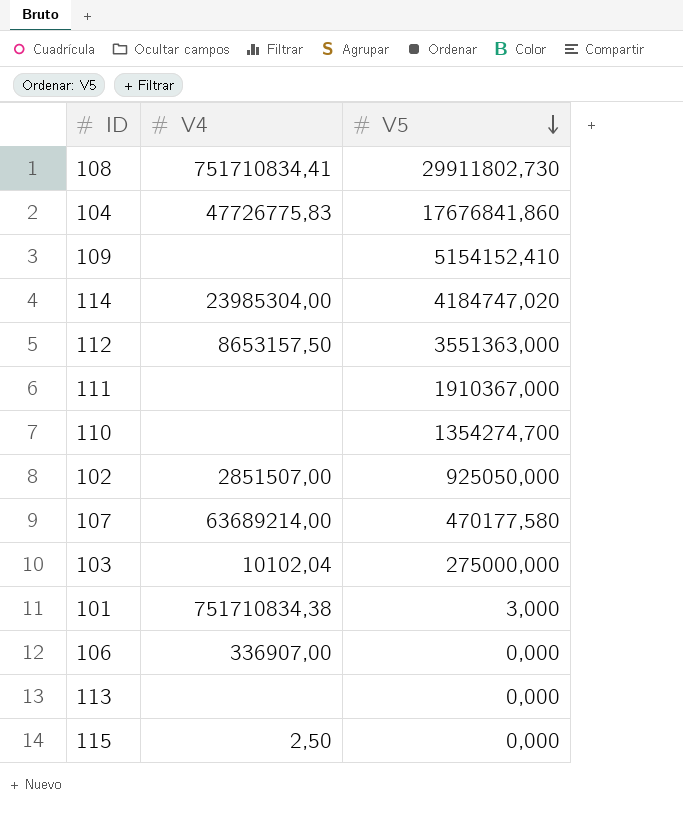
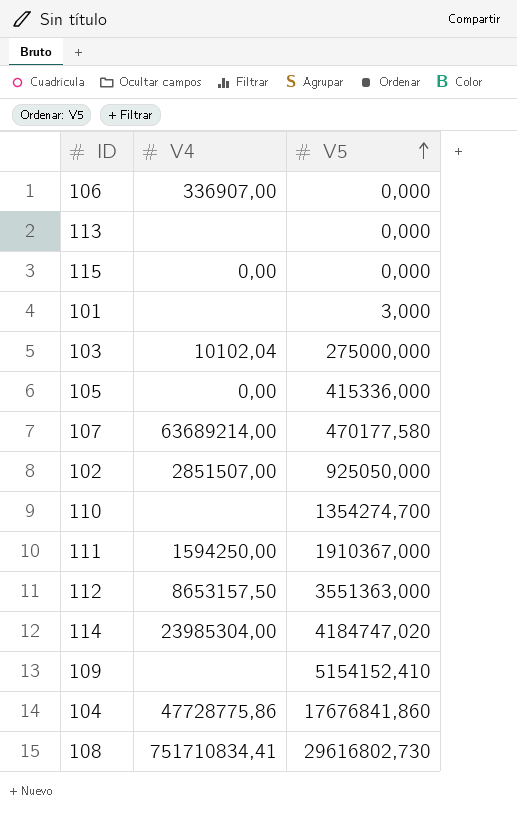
row order: V5 descending -> V5 ascending
115 | V4: 2,50 -> 0,00
101 | V4: 751710834,38 -> none
row 105: none -> 0,00 | 415336,000
111 | V4: none -> 1594250,00
104 | V4: 47726775,83 -> 47728775,86
108 | V5: 29911802,730 -> 29616802,730

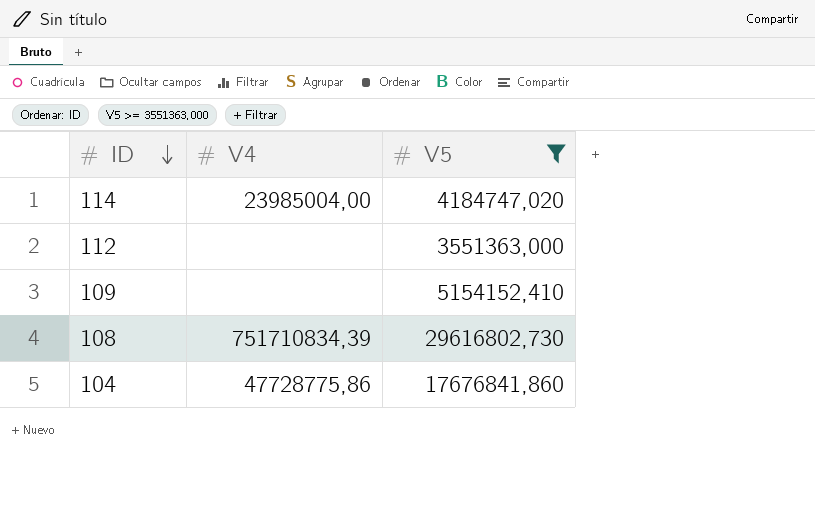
filter: none -> V5 >= 3551363,000
row order: V5 ascending -> ID descending
114 | V4: 23985304,00 -> 23985004,00
112 | V4: 8653157,50 -> none
108 | V4: 751710834,41 -> 751710834,39

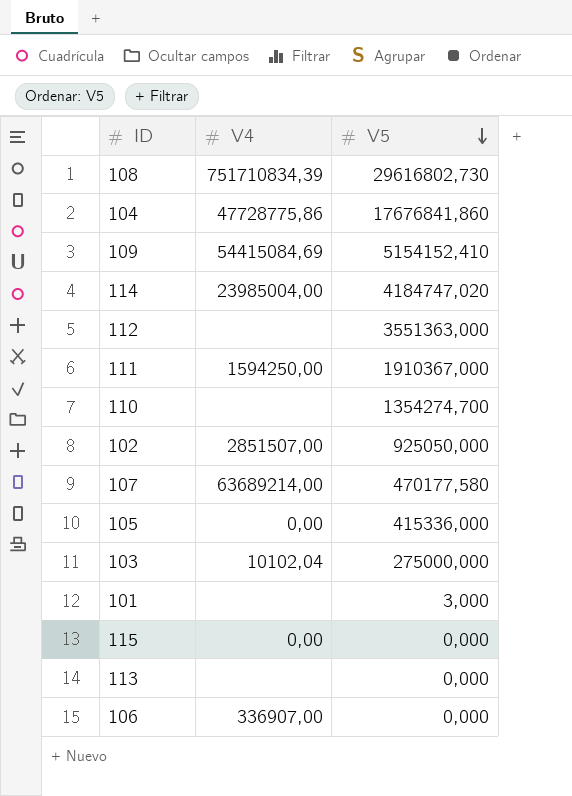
filter: V5 >= 3551363,000 -> none
row order: ID descending -> V5 descending
109 | V4: none -> 54415084,69

